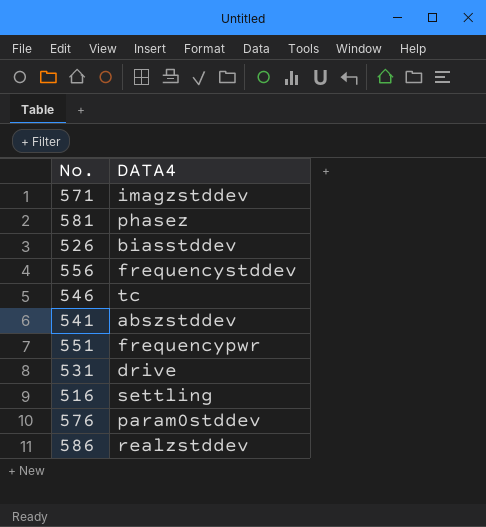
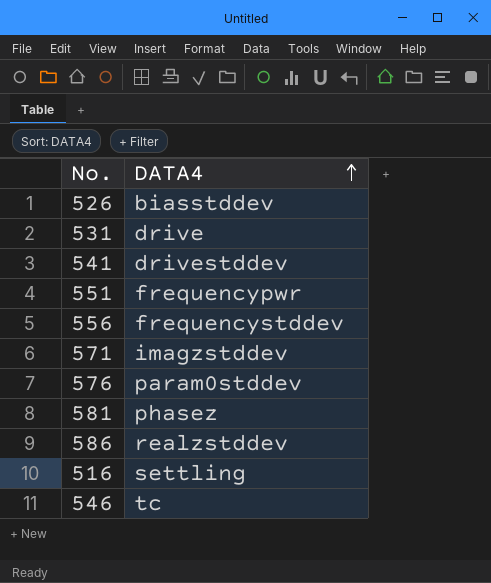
row order: none -> DATA4 ascending
541 | DATA4: abszstddev -> drivestddev

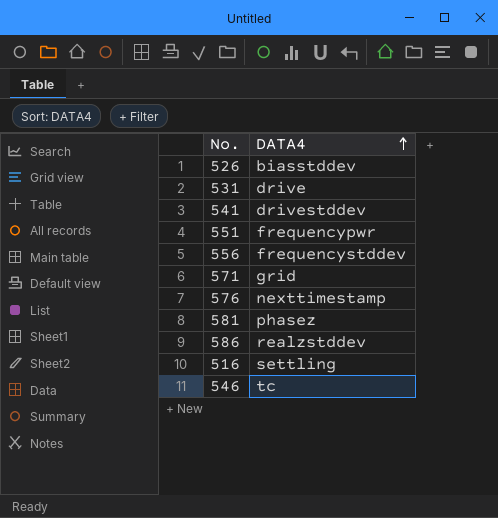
571 | DATA4: imagzstddev -> grid
576 | DATA4: param0stddev -> nexttimestamp

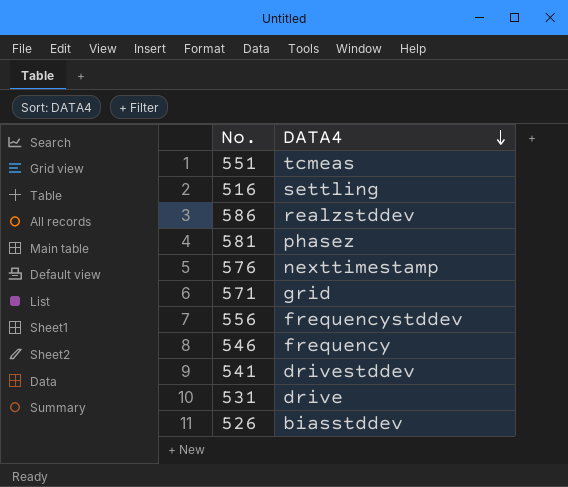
row order: DATA4 ascending -> DATA4 descending
551 | DATA4: frequencypwr -> tcmeas
546 | DATA4: tc -> frequency

